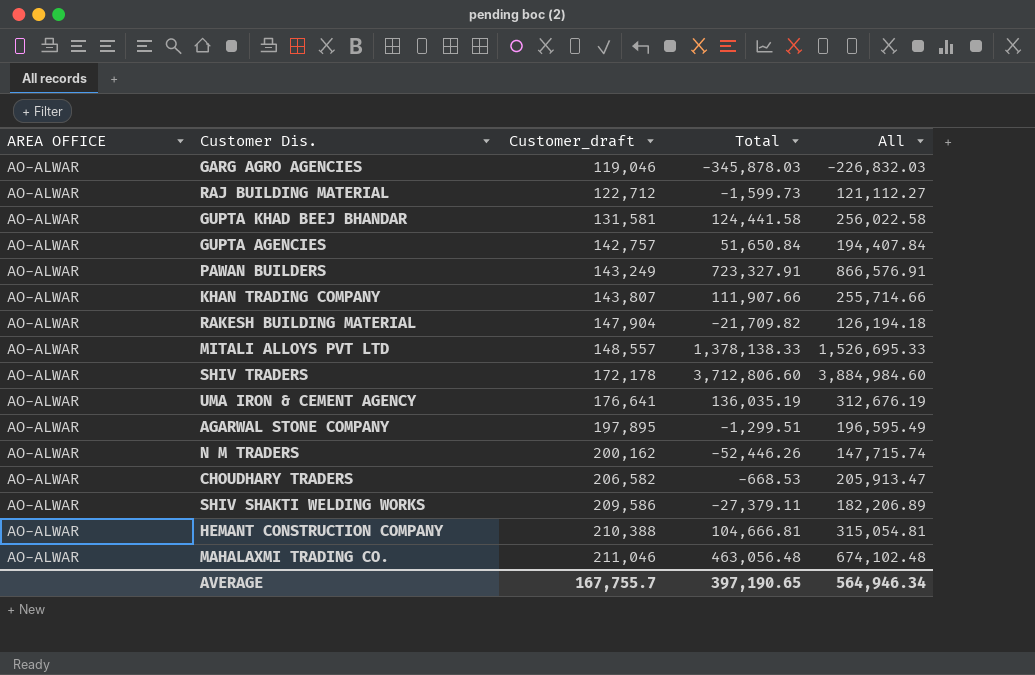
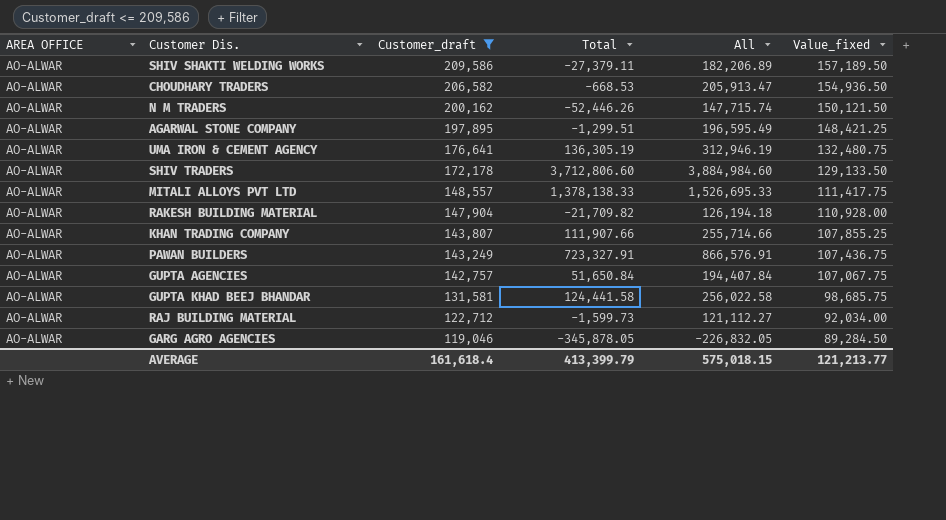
filter: none -> Customer_draft <= 209,586
row order: Customer_draft ascending -> Customer_draft descending
column Value_fixed | formula: none -> [Customer_draft] * 0.75
UMA IRON & CEMENT AGENCY | Total: 136,035.19 -> 136,305.19
UMA IRON & CEMENT AGENCY | All: 312,676.19 -> 312,946.19
GARG AGRO AGENCIES | Total: -345,878.03 -> -345,878.05
GARG AGRO AGENCIES | All: -226,832.03 -> -226,832.05
AVERAGE | Customer_draft: 167,755.7 -> 161,618.4
AVERAGE | Total: 397,190.65 -> 413,399.79
AVERAGE | All: 564,946.34 -> 575,018.15

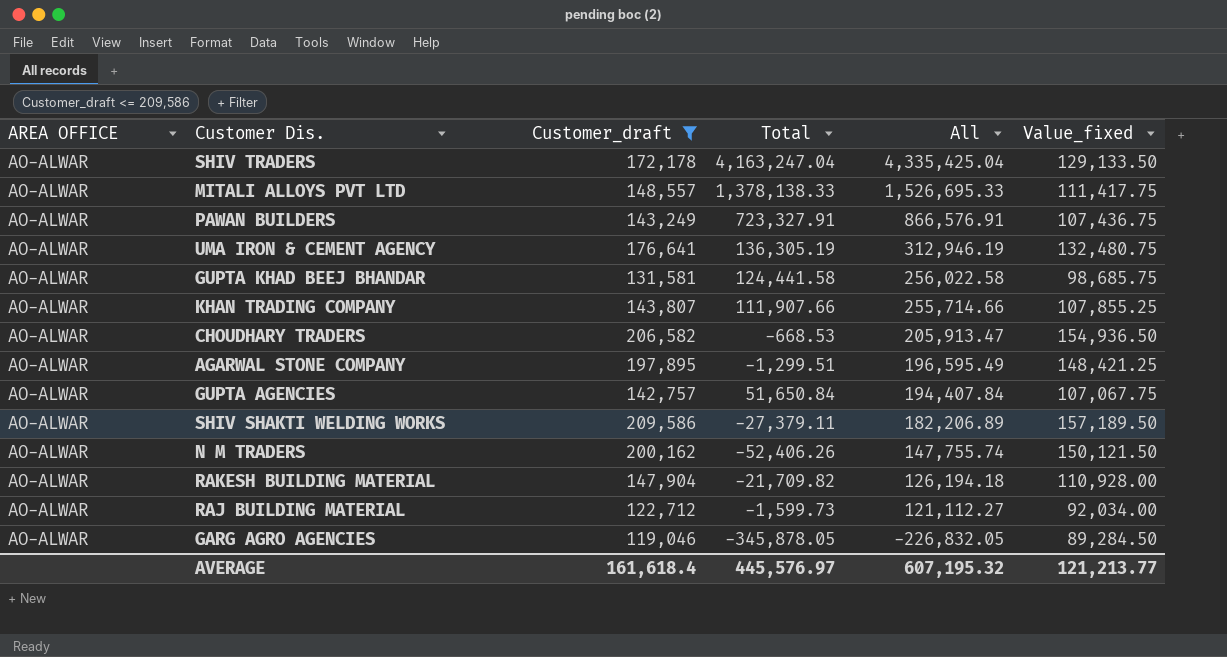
row order: Customer_draft descending -> All descending
SHIV TRADERS | Total: 3,712,806.60 -> 4,163,247.04
SHIV TRADERS | All: 3,884,984.60 -> 4,335,425.04
N M TRADERS | Total: -52,446.26 -> -52,406.26
N M TRADERS | All: 147,715.74 -> 147,755.74
AVERAGE | Total: 413,399.79 -> 445,576.97
AVERAGE | All: 575,018.15 -> 607,195.32

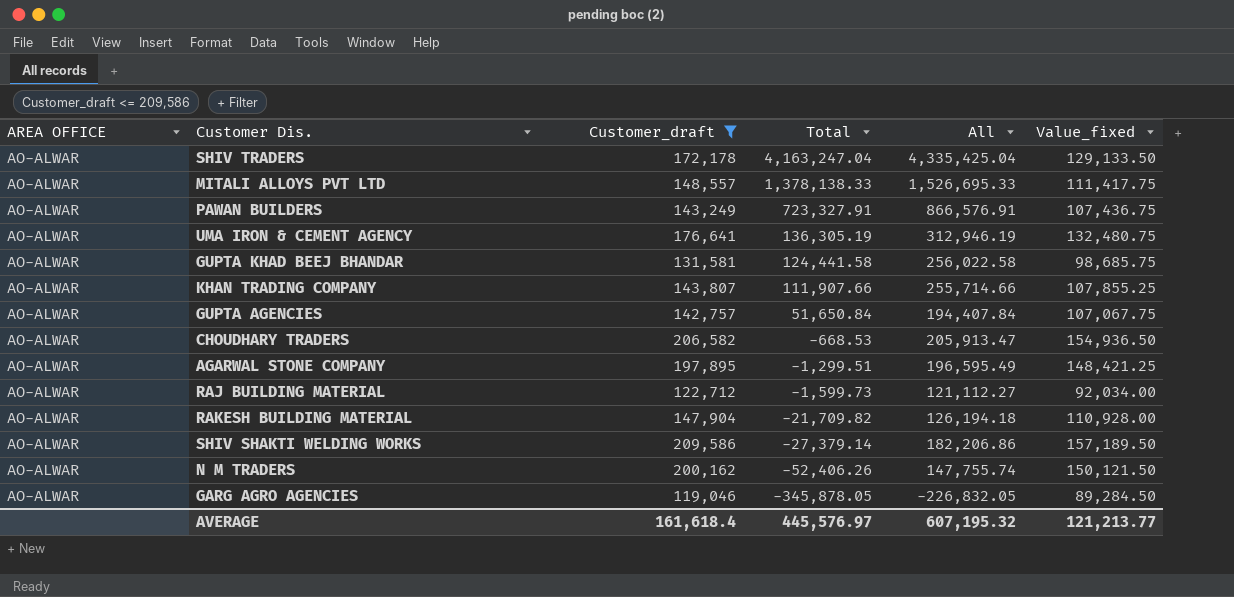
row order: All descending -> Total descending
SHIV SHAKTI WELDING WORKS | Total: -27,379.11 -> -27,379.14
SHIV SHAKTI WELDING WORKS | All: 182,206.89 -> 182,206.86

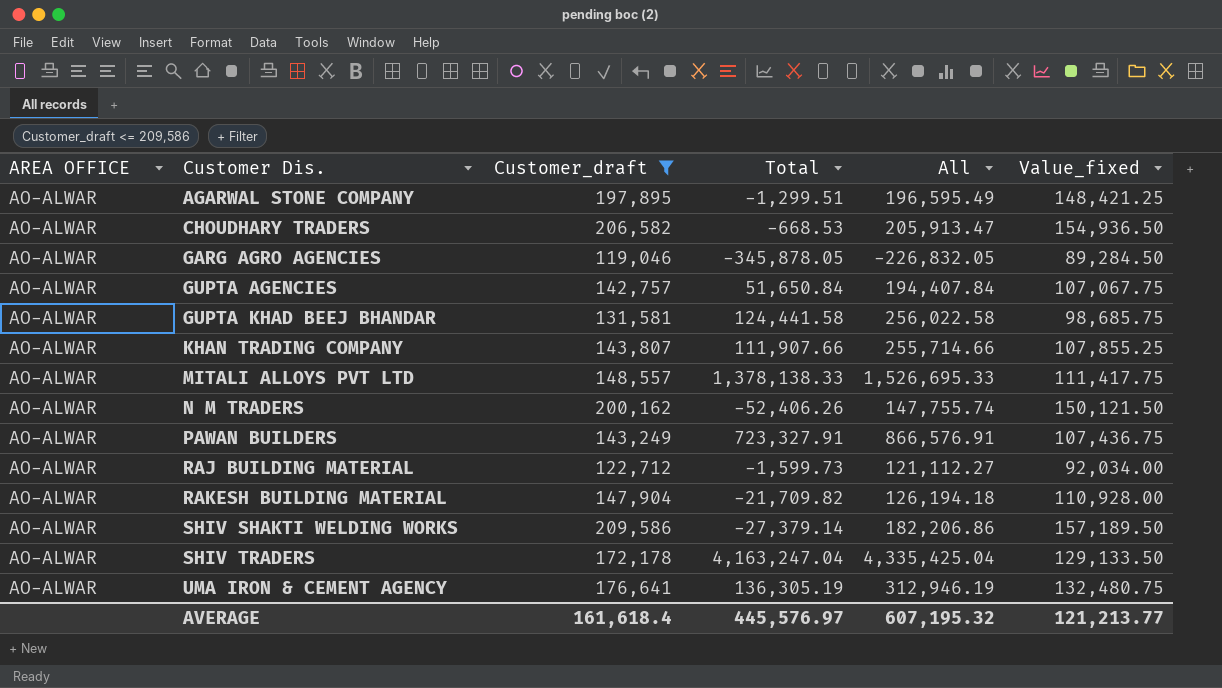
row order: Total descending -> Customer Dis. ascending

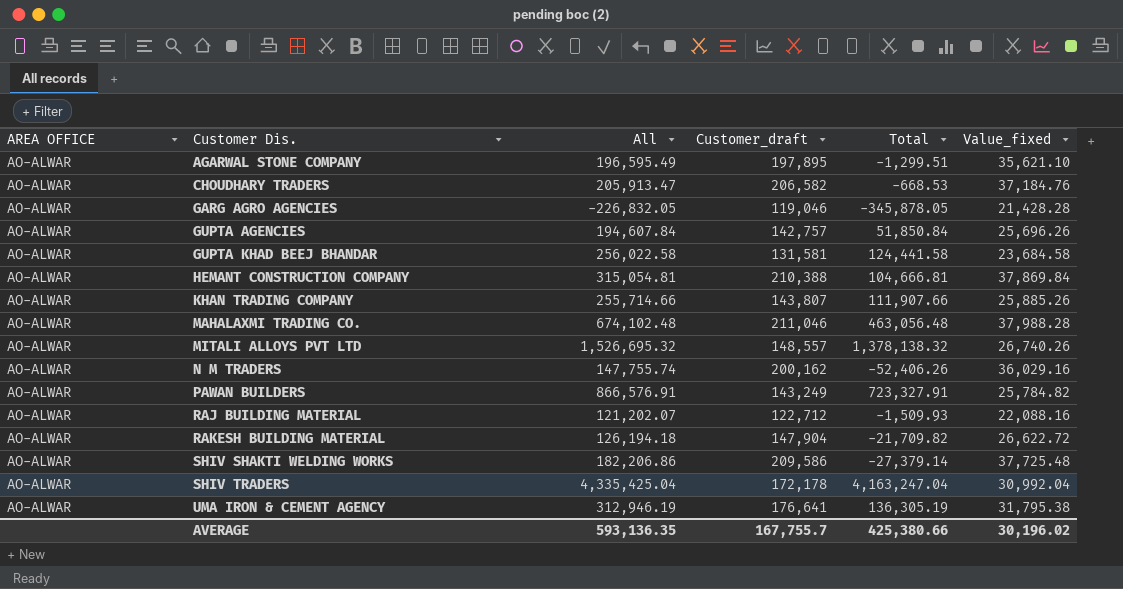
filter: Customer_draft <= 209,586 -> none
column All | position: 5 -> 3
column Value_fixed | formula: [Customer_draft] * 0.75 -> [Customer_draft] * 0.18
GUPTA AGENCIES | All: 194,407.84 -> 194,607.84
GUPTA AGENCIES | Total: 51,650.84 -> 51,850.84
MITALI ALLOYS PVT LTD | All: 1,526,695.33 -> 1,526,695.32
MITALI ALLOYS PVT LTD | Total: 1,378,138.33 -> 1,378,138.32
RAJ BUILDING MATERIAL | All: 121,112.27 -> 121,202.07
RAJ BUILDING MATERIAL | Total: -1,599.73 -> -1,509.93
AVERAGE | All: 607,195.32 -> 593,136.35
AVERAGE | Customer_draft: 161,618.4 -> 167,755.7
AVERAGE | Total: 445,576.97 -> 425,380.66
AVERAGE | Value_fixed: 121,213.77 -> 30,196.02

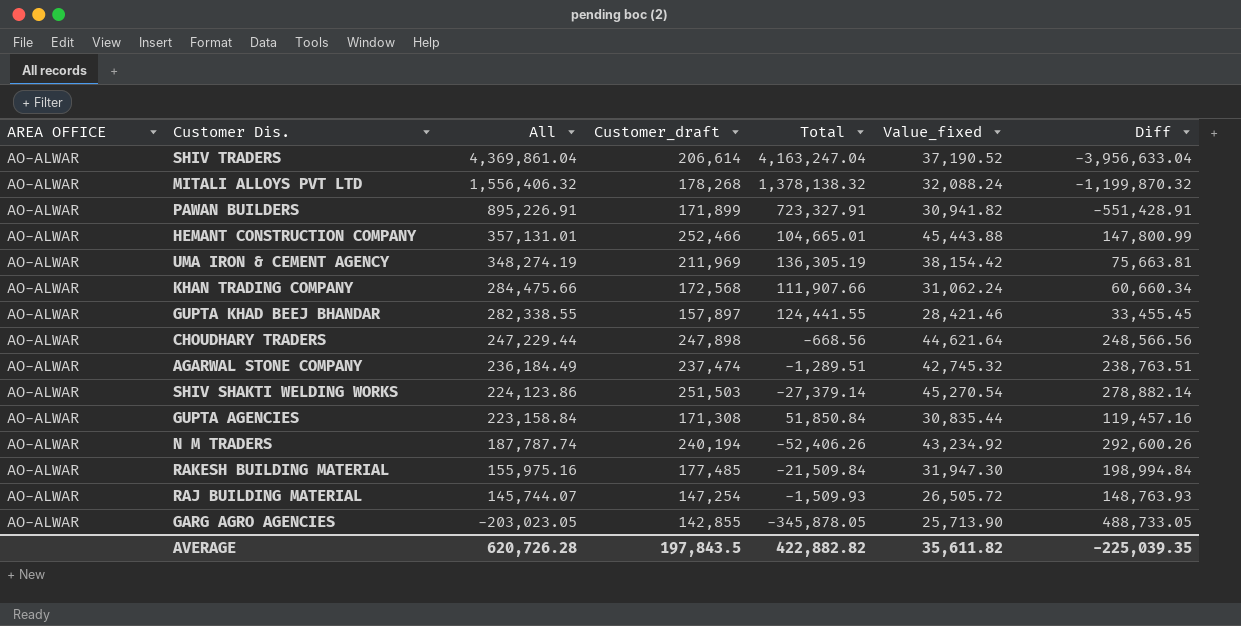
row order: Customer Dis. ascending -> All descending
column Diff | formula: none -> [Customer_draft] - [Total]
row MAHALAXMI TRADING CO.: AO-ALWAR | 674,102.48 | 211,046 | 463,056.48 | 37,988.28 -> none
SHIV TRADERS | All: 4,335,425.04 -> 4,369,861.04
SHIV TRADERS | Customer_draft: 172,178 -> 206,614
SHIV TRADERS | Value_fixed: 30,992.04 -> 37,190.52
MITALI ALLOYS PVT LTD | All: 1,526,695.32 -> 1,556,406.32
MITALI ALLOYS PVT LTD | Customer_draft: 148,557 -> 178,268
MITALI ALLOYS PVT LTD | Value_fixed: 26,740.26 -> 32,088.24
PAWAN BUILDERS | All: 866,576.91 -> 895,226.91
PAWAN BUILDERS | Customer_draft: 143,249 -> 171,899
PAWAN BUILDERS | Value_fixed: 25,784.82 -> 30,941.82
HEMANT CONSTRUCTION COMPANY | All: 315,054.81 -> 357,131.01
HEMANT CONSTRUCTION COMPANY | Customer_draft: 210,388 -> 252,466
HEMANT CONSTRUCTION COMPANY | Total: 104,666.81 -> 104,665.01
HEMANT CONSTRUCTION COMPANY | Value_fixed: 37,869.84 -> 45,443.88
UMA IRON & CEMENT AGENCY | All: 312,946.19 -> 348,274.19
UMA IRON & CEMENT AGENCY | Customer_draft: 176,641 -> 211,969
UMA IRON & CEMENT AGENCY | Value_fixed: 31,795.38 -> 38,154.42
KHAN TRADING COMPANY | All: 255,714.66 -> 284,475.66
KHAN TRADING COMPANY | Customer_draft: 143,807 -> 172,568
KHAN TRADING COMPANY | Value_fixed: 25,885.26 -> 31,062.24
GUPTA KHAD BEEJ BHANDAR | All: 256,022.58 -> 282,338.55
GUPTA KHAD BEEJ BHANDAR | Customer_draft: 131,581 -> 157,897
GUPTA KHAD BEEJ BHANDAR | Total: 124,441.58 -> 124,441.55
GUPTA KHAD BEEJ BHANDAR | Value_fixed: 23,684.58 -> 28,421.46
CHOUDHARY TRADERS | All: 205,913.47 -> 247,229.44
CHOUDHARY TRADERS | Customer_draft: 206,582 -> 247,898
CHOUDHARY TRADERS | Total: -668.53 -> -668.56
CHOUDHARY TRADERS | Value_fixed: 37,184.76 -> 44,621.64
AGARWAL STONE COMPANY | All: 196,595.49 -> 236,184.49
AGARWAL STONE COMPANY | Customer_draft: 197,895 -> 237,474
AGARWAL STONE COMPANY | Total: -1,299.51 -> -1,289.51
AGARWAL STONE COMPANY | Value_fixed: 35,621.10 -> 42,745.32
SHIV SHAKTI WELDING WORKS | All: 182,206.86 -> 224,123.86
SHIV SHAKTI WELDING WORKS | Customer_draft: 209,586 -> 251,503
SHIV SHAKTI WELDING WORKS | Value_fixed: 37,725.48 -> 45,270.54
GUPTA AGENCIES | All: 194,607.84 -> 223,158.84
GUPTA AGENCIES | Customer_draft: 142,757 -> 171,308
GUPTA AGENCIES | Value_fixed: 25,696.26 -> 30,835.44
N M TRADERS | All: 147,755.74 -> 187,787.74
N M TRADERS | Customer_draft: 200,162 -> 240,194
N M TRADERS | Value_fixed: 36,029.16 -> 43,234.92
RAKESH BUILDING MATERIAL | All: 126,194.18 -> 155,975.16
RAKESH BUILDING MATERIAL | Customer_draft: 147,904 -> 177,485
RAKESH BUILDING MATERIAL | Total: -21,709.82 -> -21,509.84
RAKESH BUILDING MATERIAL | Value_fixed: 26,622.72 -> 31,947.30
RAJ BUILDING MATERIAL | All: 121,202.07 -> 145,744.07
RAJ BUILDING MATERIAL | Customer_draft: 122,712 -> 147,254
RAJ BUILDING MATERIAL | Value_fixed: 22,088.16 -> 26,505.72
GARG AGRO AGENCIES | All: -226,832.05 -> -203,023.05
GARG AGRO AGENCIES | Customer_draft: 119,046 -> 142,855
GARG AGRO AGENCIES | Value_fixed: 21,428.28 -> 25,713.90
AVERAGE | All: 593,136.35 -> 620,726.28
AVERAGE | Customer_draft: 167,755.7 -> 197,843.5
AVERAGE | Total: 425,380.66 -> 422,882.82
AVERAGE | Value_fixed: 30,196.02 -> 35,611.82

